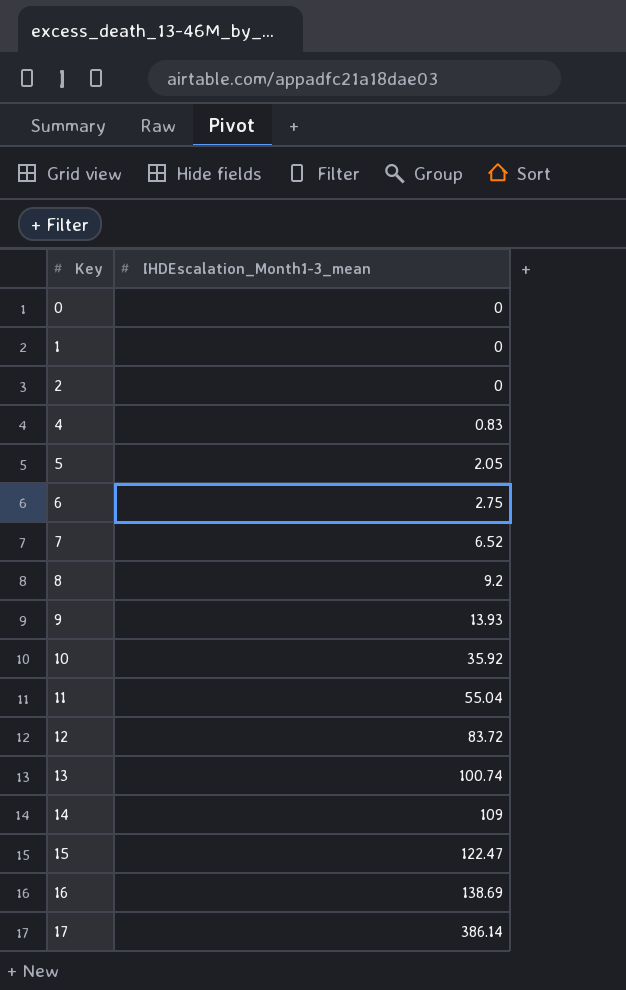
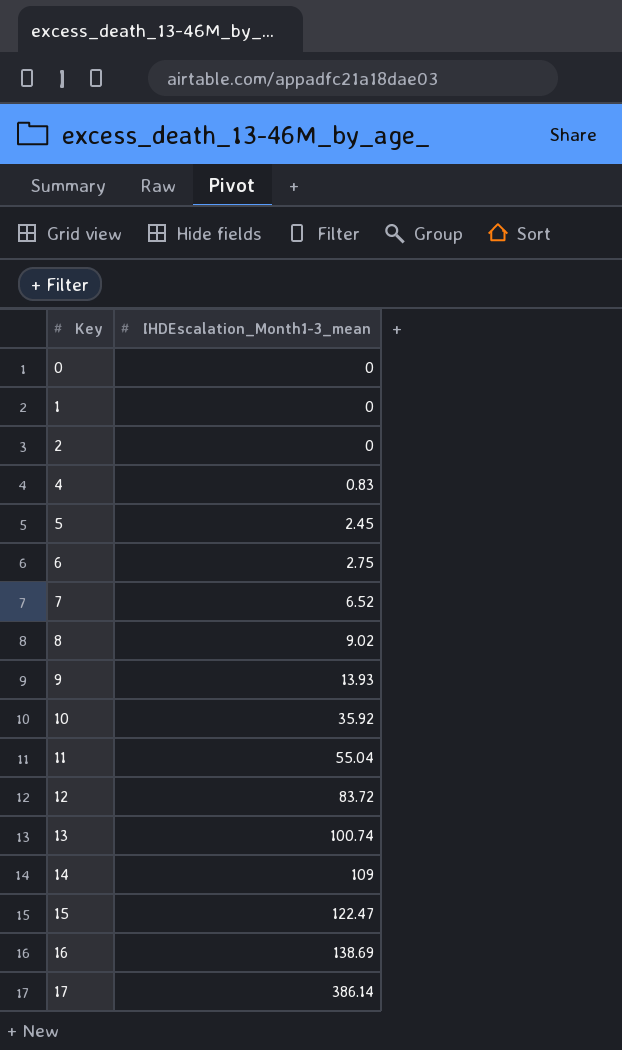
5 | IHDEscalation_Month1-3_mean: 2.05 -> 2.45
8 | IHDEscalation_Month1-3_mean: 9.2 -> 9.02

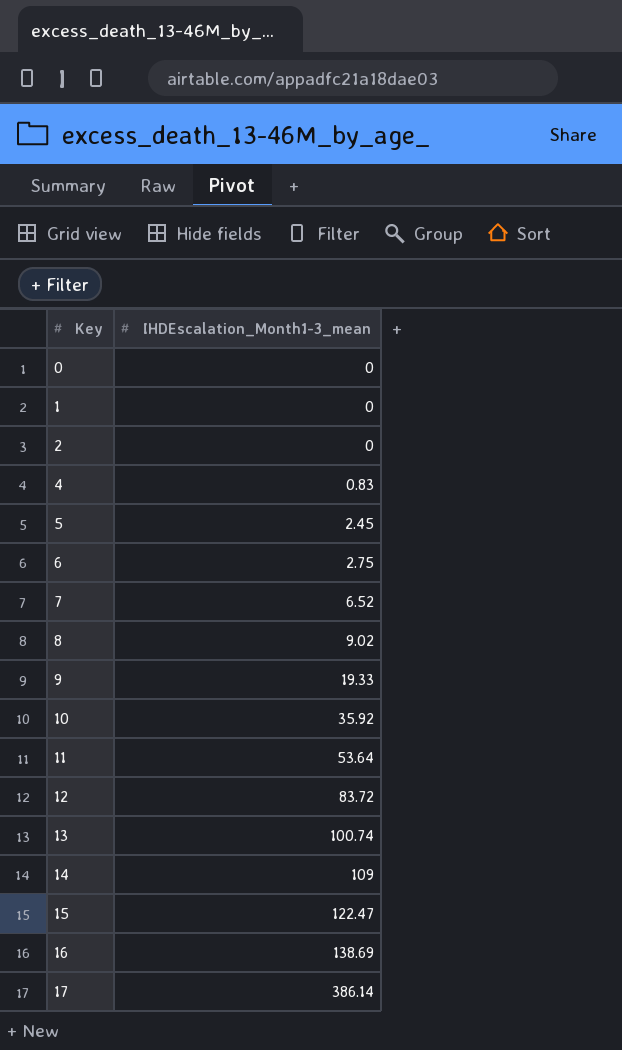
9 | IHDEscalation_Month1-3_mean: 13.93 -> 19.33
11 | IHDEscalation_Month1-3_mean: 55.04 -> 53.64

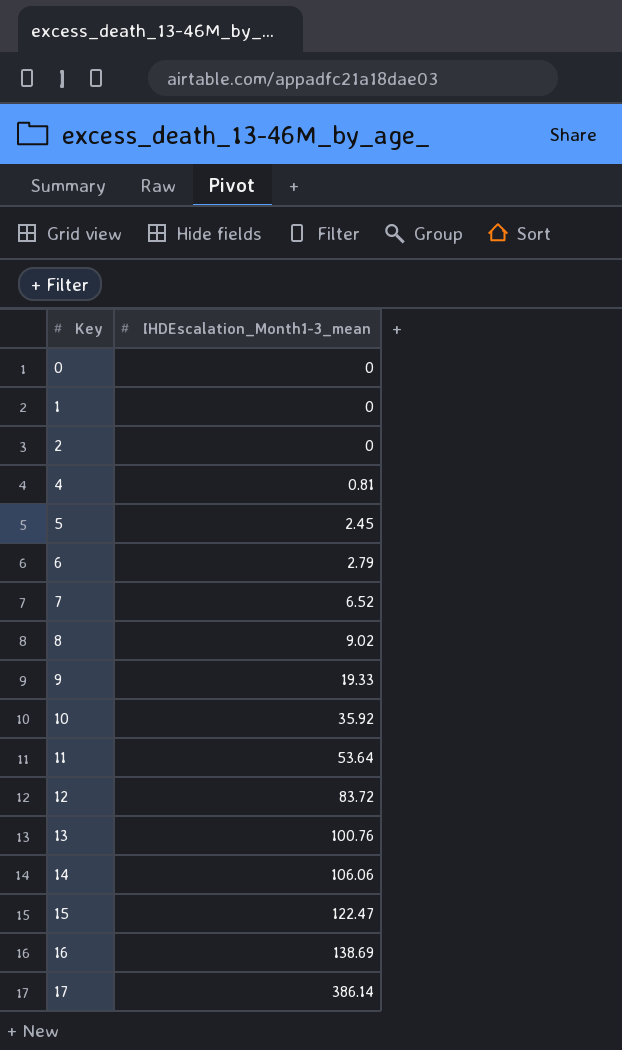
4 | IHDEscalation_Month1-3_mean: 0.83 -> 0.81
6 | IHDEscalation_Month1-3_mean: 2.75 -> 2.79
13 | IHDEscalation_Month1-3_mean: 100.74 -> 100.76
14 | IHDEscalation_Month1-3_mean: 109 -> 106.06

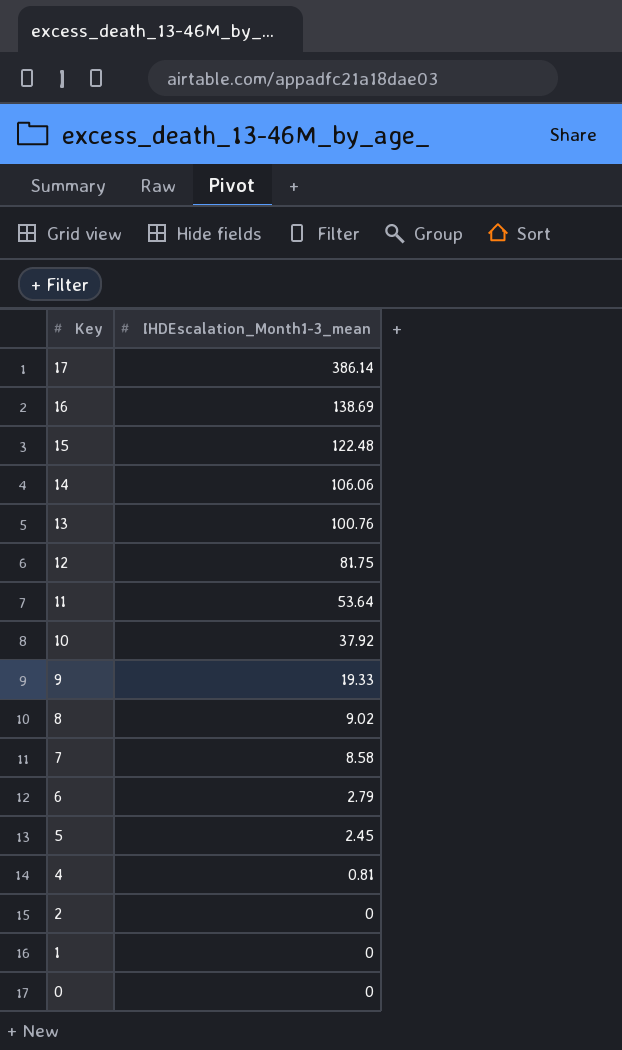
row order: Key ascending -> Key descending
15 | IHDEscalation_Month1-3_mean: 122.47 -> 122.48
12 | IHDEscalation_Month1-3_mean: 83.72 -> 81.75
10 | IHDEscalation_Month1-3_mean: 35.92 -> 37.92
7 | IHDEscalation_Month1-3_mean: 6.52 -> 8.58

